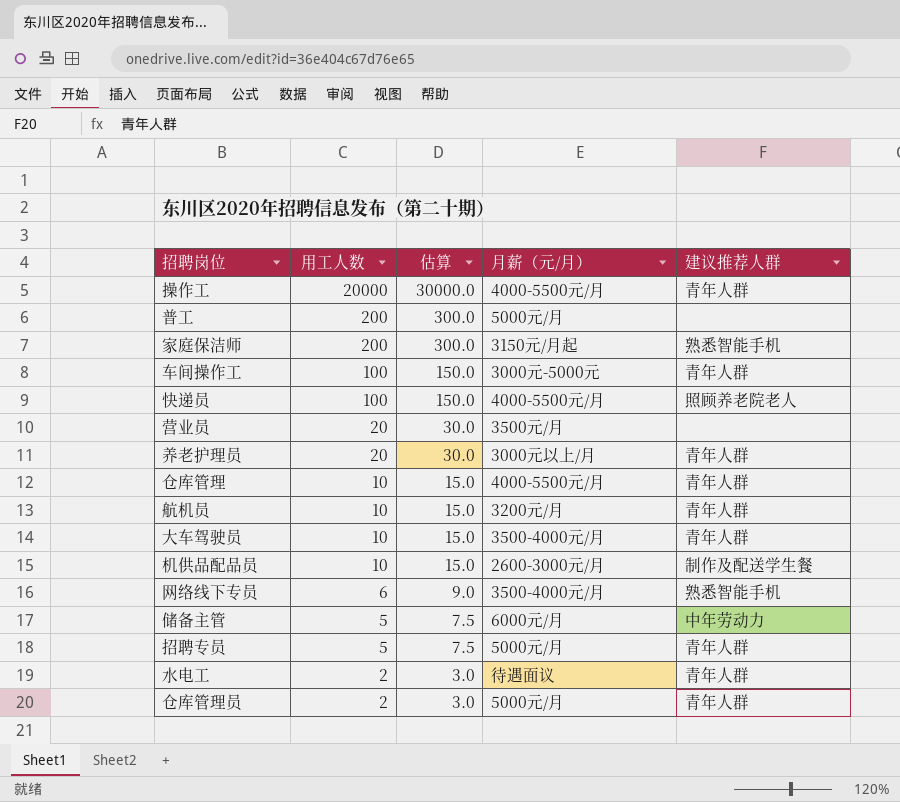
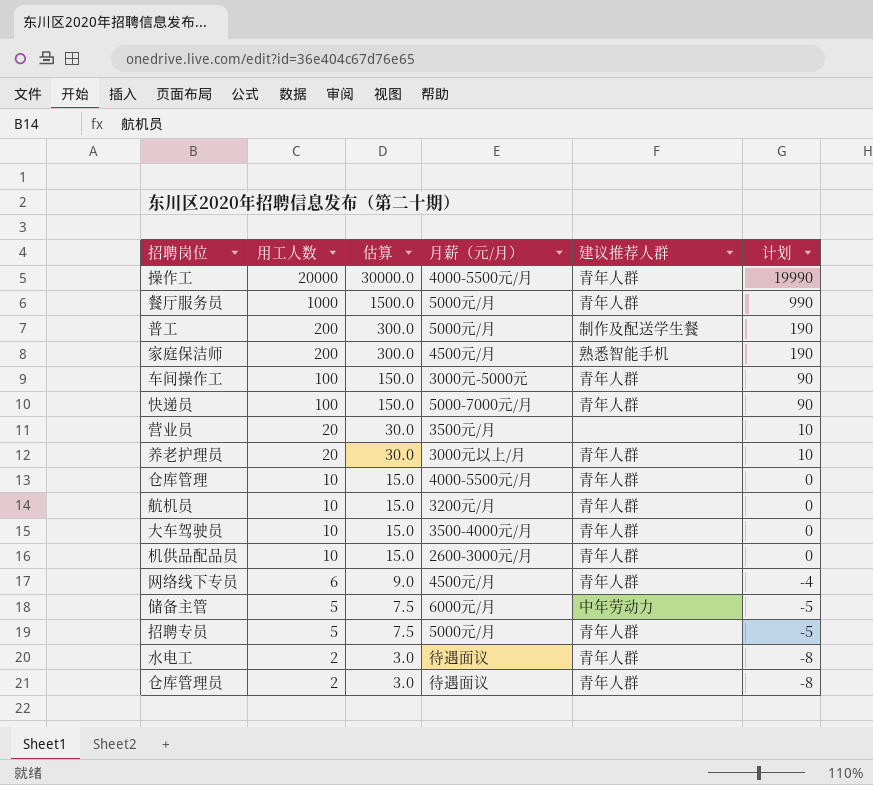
column 计划 | formula: none -> [用工人数] - 10
row 餐厅服务员: none -> 1000 | 1500.0 | 5000元/月 | 青年人群 | 990
普工 | 建议推荐人群: none -> 制作及配送学生餐
家庭保洁师 | 月薪（元/月）: 3150元/月起 -> 4500元/月
快递员 | 月薪（元/月）: 4000-5500元/月 -> 5000-7000元/月
快递员 | 建议推荐人群: 照顾养老院老人 -> 青年人群
机供品配品员 | 建议推荐人群: 制作及配送学生餐 -> 青年人群
网络线下专员 | 月薪（元/月）: 3500-4000元/月 -> 4500元/月
网络线下专员 | 建议推荐人群: 熟悉智能手机 -> 青年人群
仓库管理员 | 月薪（元/月）: 5000元/月 -> 待遇面议

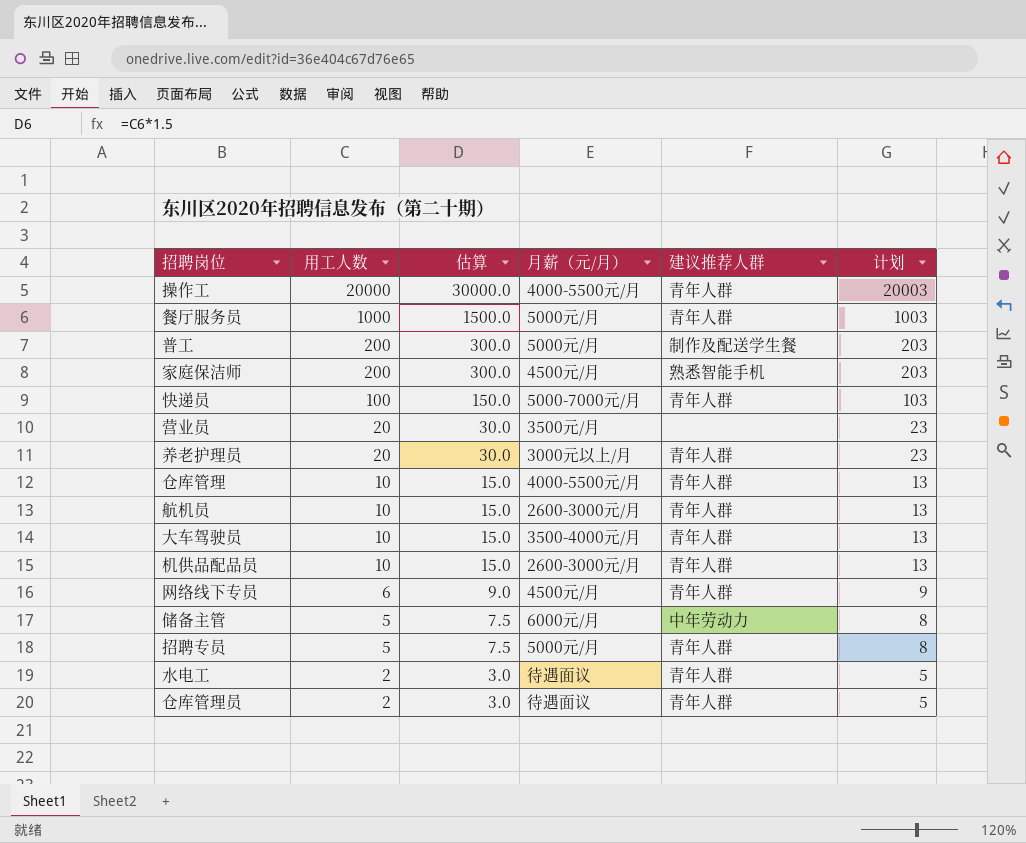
column 计划 | formula: [用工人数] - 10 -> [用工人数] + 3
row 车间操作工: 100 | 150.0 | 3000元-5000元 | 青年人群 | 90 -> none
航机员 | 月薪（元/月）: 3200元/月 -> 2600-3000元/月

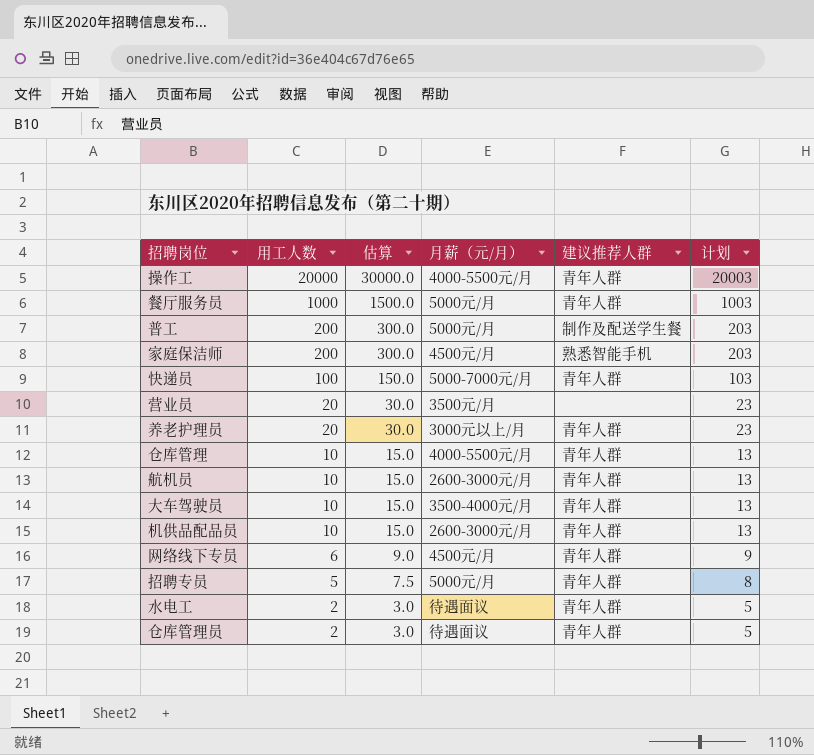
row 储备主管: 5 | 7.5 | 6000元/月 | 中年劳动力 | 8 -> none

